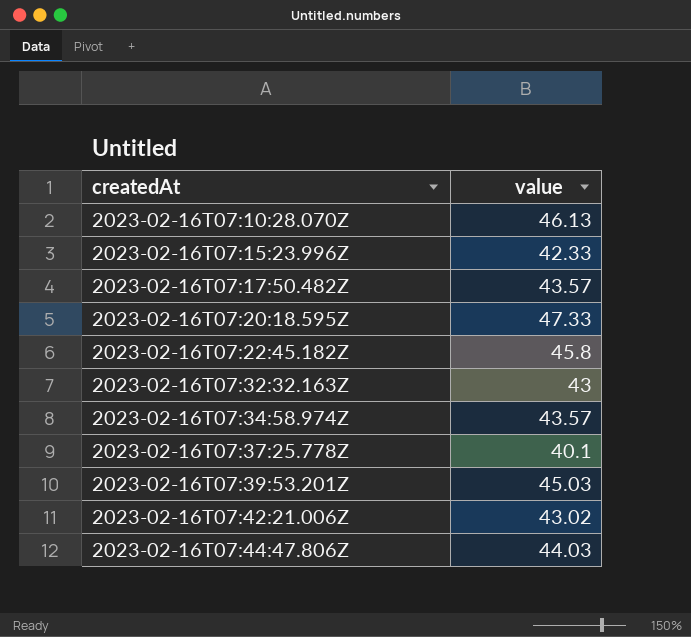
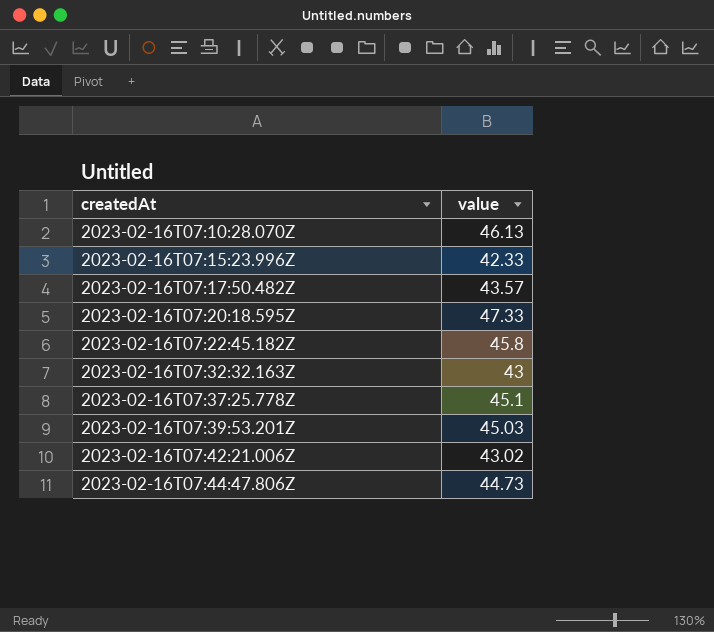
row 2023-02-16T07:34:58.974Z: 43.57 -> none
2023-02-16T07:37:25.778Z | value: 40.1 -> 45.1
2023-02-16T07:44:47.806Z | value: 44.03 -> 44.73

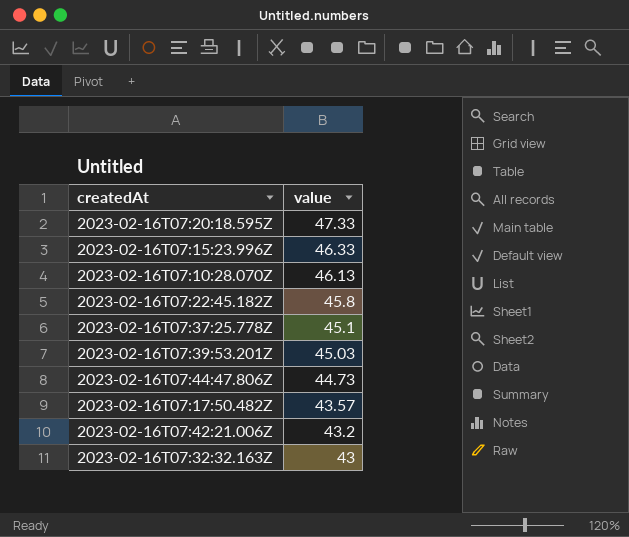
row order: createdAt ascending -> value descending
2023-02-16T07:15:23.996Z | value: 42.33 -> 46.33
2023-02-16T07:42:21.006Z | value: 43.02 -> 43.2

